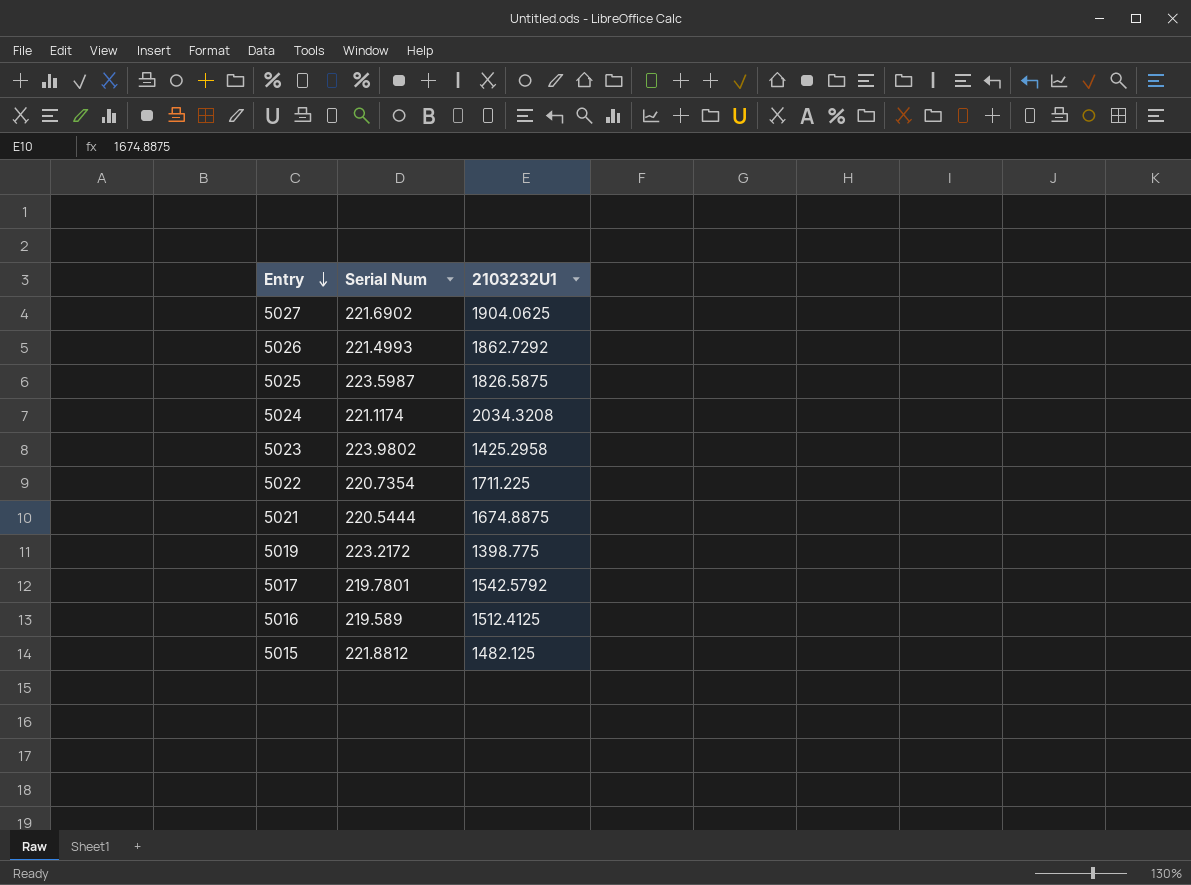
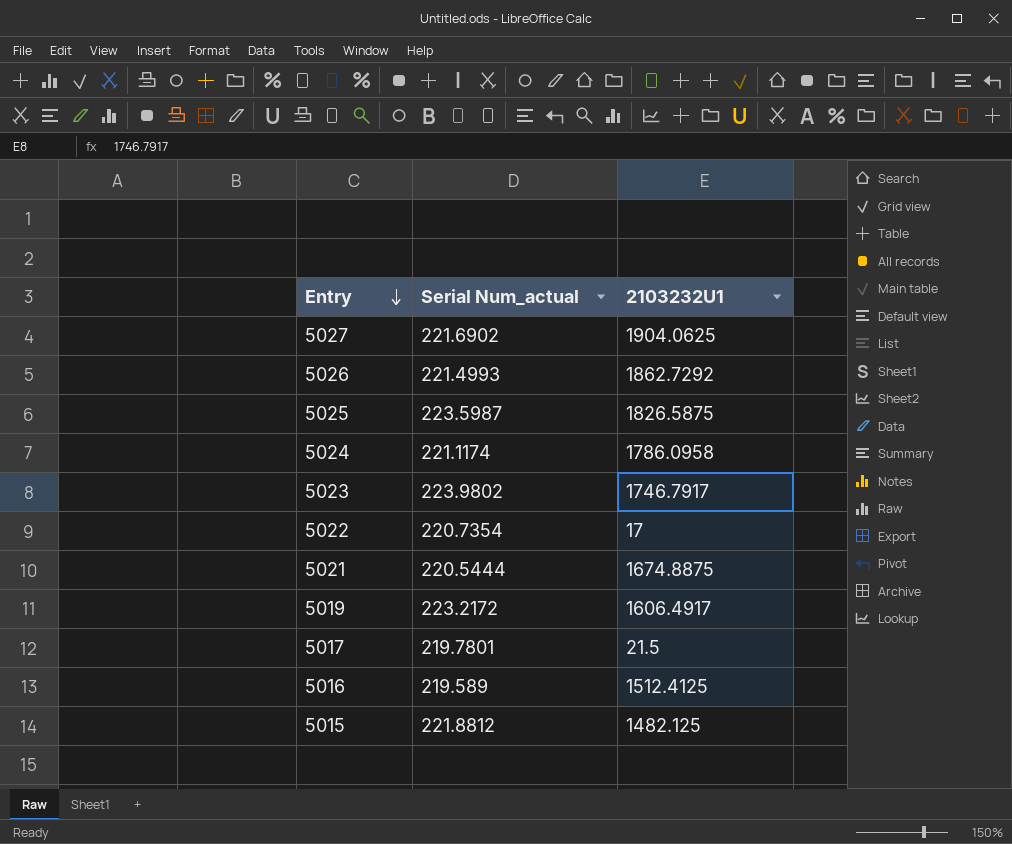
column name: Serial Num -> Serial Num_actual
5024 | 2103232U1: 2034.3208 -> 1786.0958
5023 | 2103232U1: 1425.2958 -> 1746.7917
5022 | 2103232U1: 1711.225 -> 17
5019 | 2103232U1: 1398.775 -> 1606.4917
5017 | 2103232U1: 1542.5792 -> 21.5

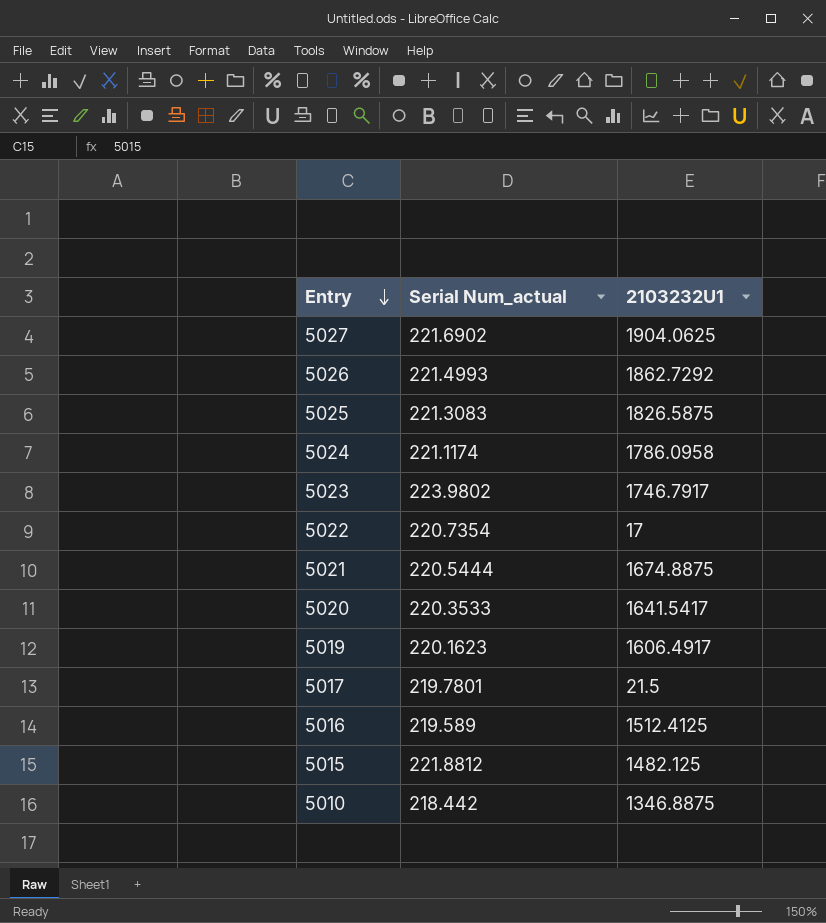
5025 | Serial Num_actual: 223.5987 -> 221.3083
row 5020: none -> 220.3533 | 1641.5417
5019 | Serial Num_actual: 223.2172 -> 220.1623
row 5010: none -> 218.442 | 1346.8875

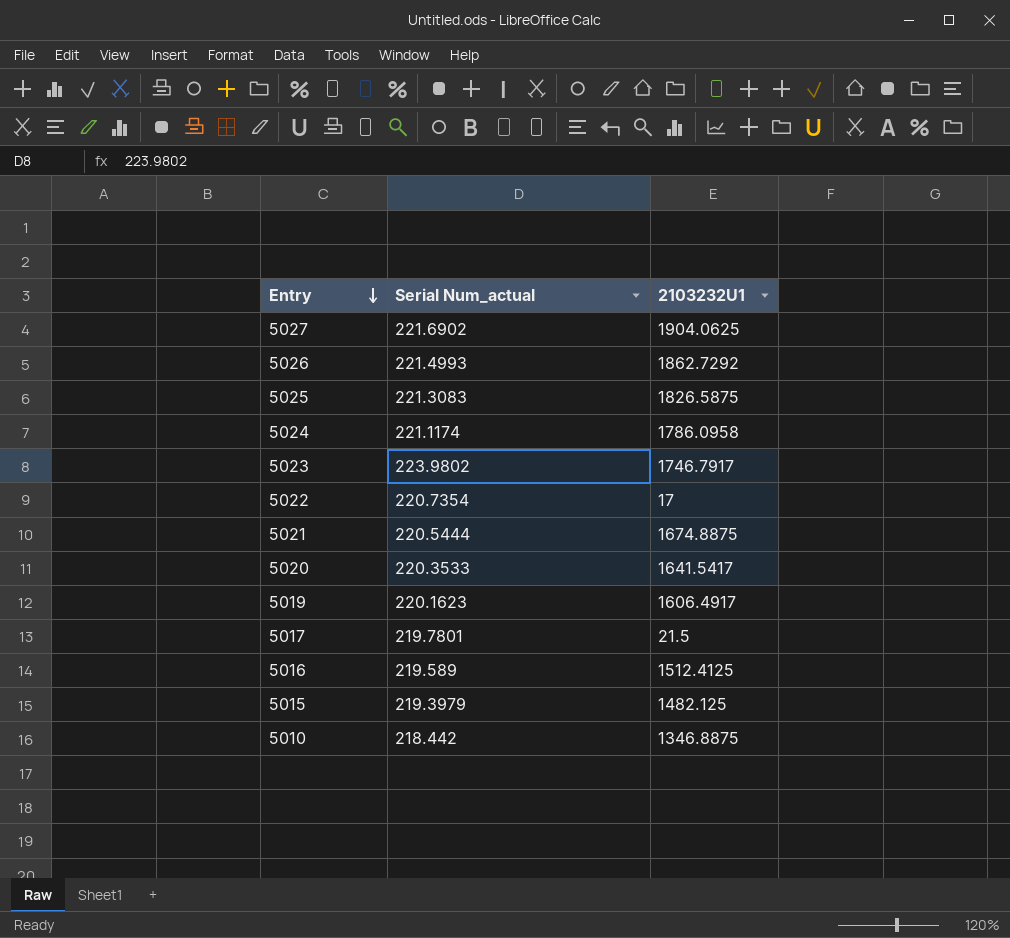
5015 | Serial Num_actual: 221.8812 -> 219.3979

